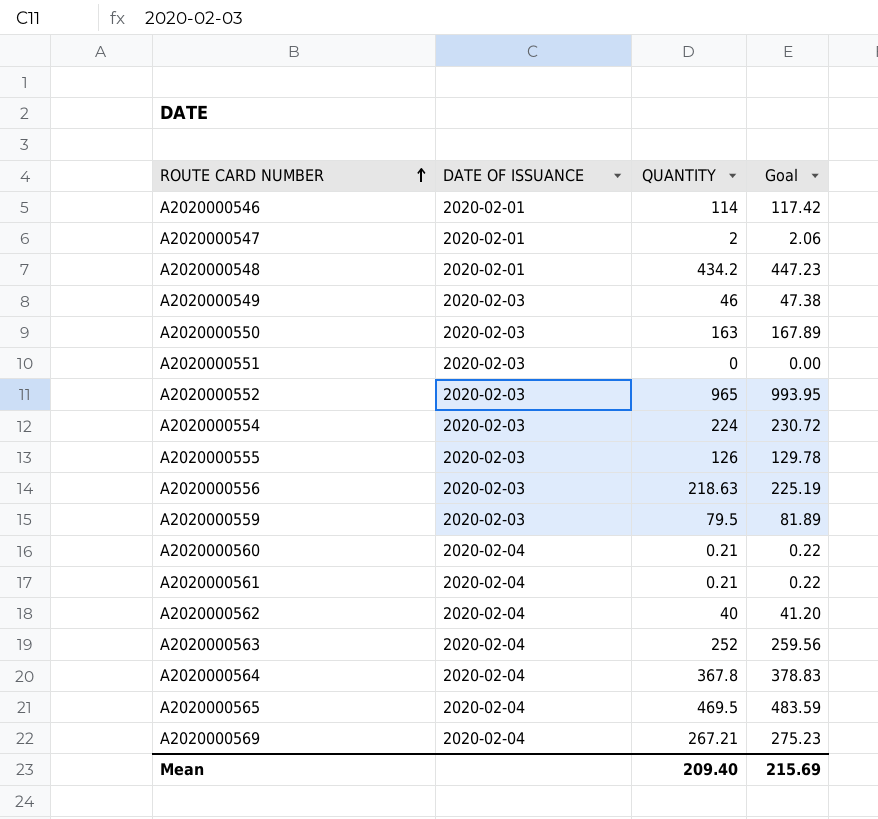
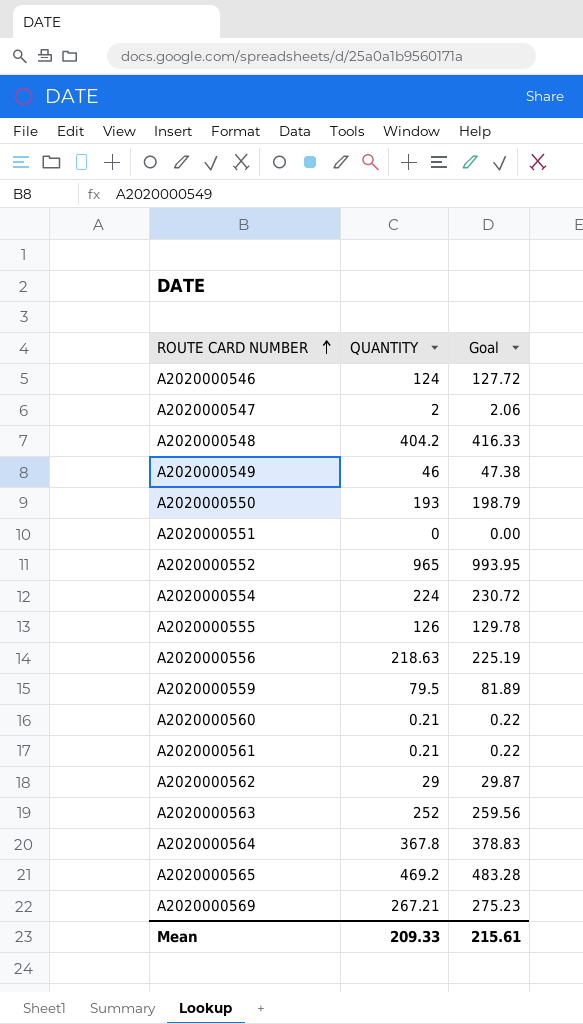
column DATE OF ISSUANCE | position: 2 -> none
A2020000546 | QUANTITY: 114 -> 124
A2020000546 | Goal: 117.42 -> 127.72
A2020000548 | QUANTITY: 434.2 -> 404.2
A2020000548 | Goal: 447.23 -> 416.33
A2020000550 | QUANTITY: 163 -> 193
A2020000550 | Goal: 167.89 -> 198.79
A2020000562 | QUANTITY: 40 -> 29
A2020000562 | Goal: 41.20 -> 29.87
A2020000565 | QUANTITY: 469.5 -> 469.2
A2020000565 | Goal: 483.59 -> 483.28
Mean | QUANTITY: 209.40 -> 209.33
Mean | Goal: 215.69 -> 215.61

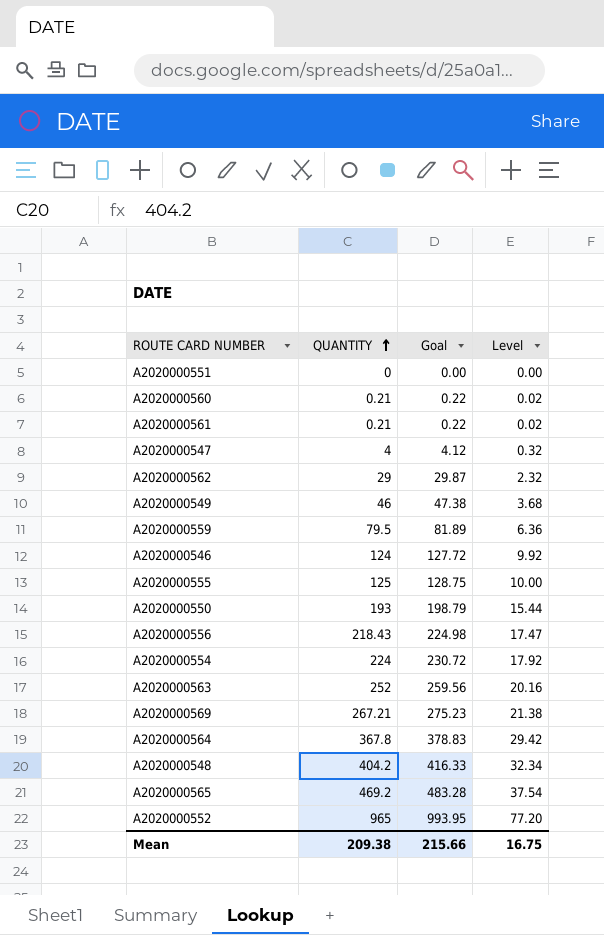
row order: ROUTE CARD NUMBER ascending -> QUANTITY ascending
column Level | formula: none -> [QUANTITY] * 0.08
A2020000547 | QUANTITY: 2 -> 4
A2020000547 | Goal: 2.06 -> 4.12
A2020000555 | QUANTITY: 126 -> 125
A2020000555 | Goal: 129.78 -> 128.75
A2020000556 | QUANTITY: 218.63 -> 218.43
A2020000556 | Goal: 225.19 -> 224.98
Mean | QUANTITY: 209.33 -> 209.38
Mean | Goal: 215.61 -> 215.66

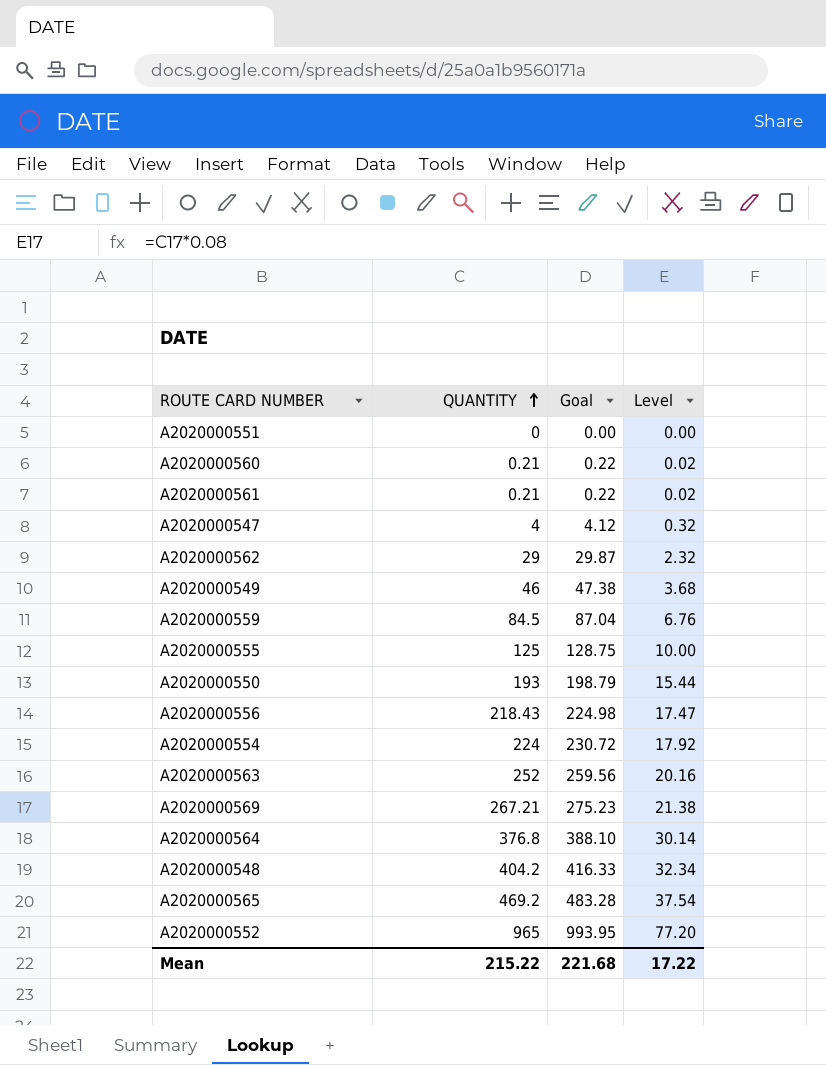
row A2020000546: 124 | 127.72 | 9.92 -> none
A2020000559 | QUANTITY: 79.5 -> 84.5
A2020000559 | Goal: 81.89 -> 87.04
A2020000559 | Level: 6.36 -> 6.76
A2020000564 | QUANTITY: 367.8 -> 376.8
A2020000564 | Goal: 378.83 -> 388.10
A2020000564 | Level: 29.42 -> 30.14
Mean | QUANTITY: 209.38 -> 215.22
Mean | Goal: 215.66 -> 221.68
Mean | Level: 16.75 -> 17.22

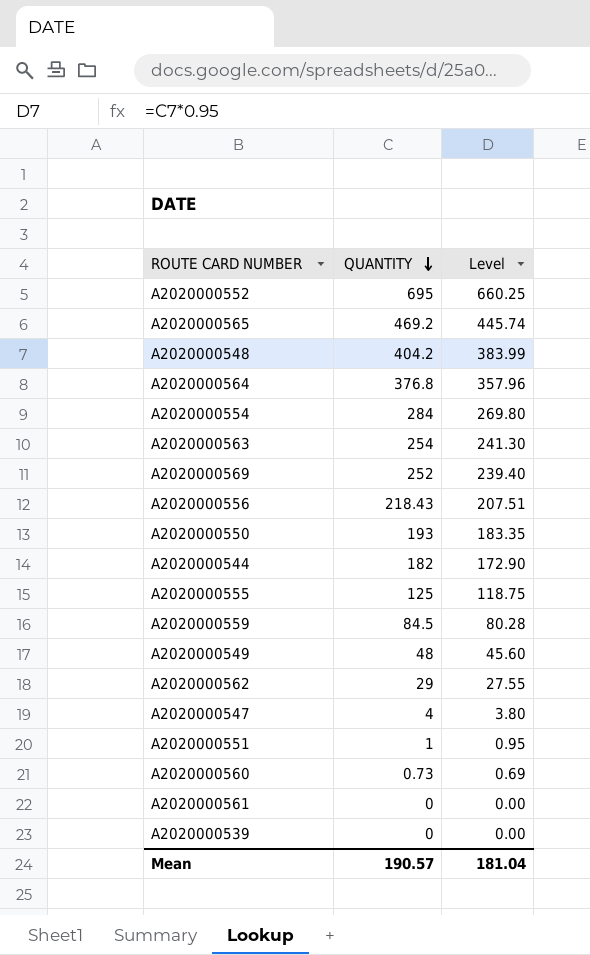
row order: QUANTITY ascending -> QUANTITY descending
column Goal | formula: [QUANTITY] * 1.03 -> none
column Level | formula: [QUANTITY] * 0.08 -> [QUANTITY] * 0.95
A2020000552 | QUANTITY: 965 -> 695
A2020000554 | QUANTITY: 224 -> 284
A2020000563 | QUANTITY: 252 -> 254
A2020000569 | QUANTITY: 267.21 -> 252
row A2020000544: none -> 182 | 172.90
A2020000549 | QUANTITY: 46 -> 48
A2020000551 | QUANTITY: 0 -> 1
A2020000560 | QUANTITY: 0.21 -> 0.73
A2020000561 | QUANTITY: 0.21 -> 0
row A2020000539: none -> 0 | 0.00
Mean | QUANTITY: 215.22 -> 190.57
Mean | Level: 17.22 -> 181.04

